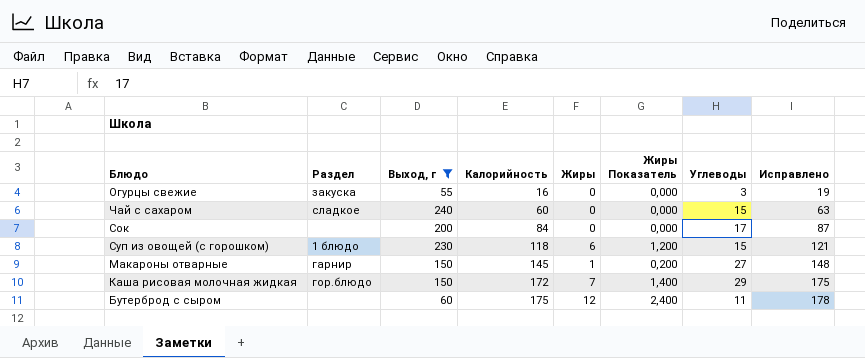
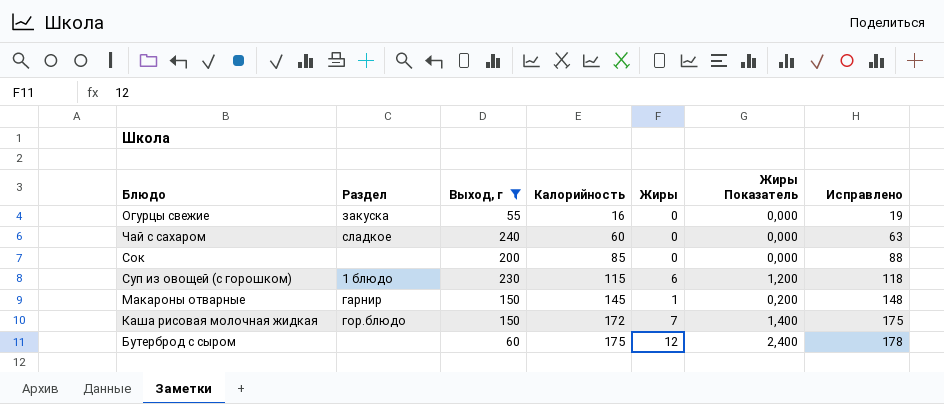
column Углеводы | position: 7 -> none
Сок | Калорийность: 84 -> 85
Сок | Исправлено: 87 -> 88
Суп из овощей (с горошком) | Калорийность: 118 -> 115
Суп из овощей (с горошком) | Исправлено: 121 -> 118

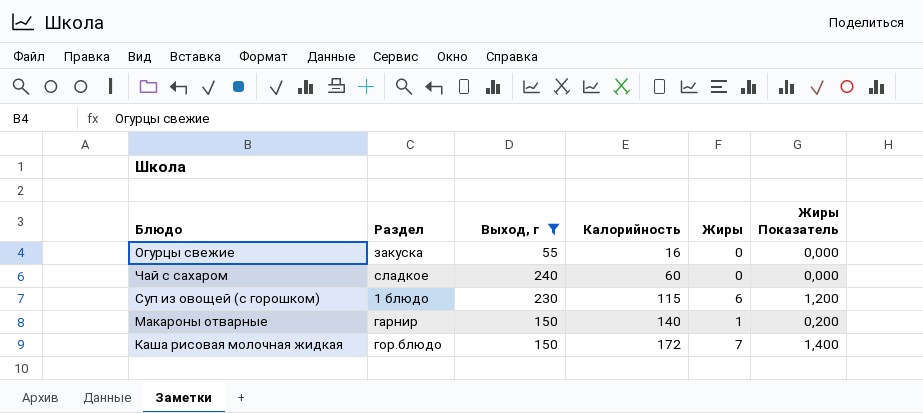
column Исправлено | formula: [Калорийность] + 3 -> none
row Сок: none | 200 | 85 | 0 | 0,000 | 88 -> none
row Бутерброд с сыром: none | 60 | 175 | 12 | 2,400 | 178 -> none
Макароны отварные | Калорийность: 145 -> 140

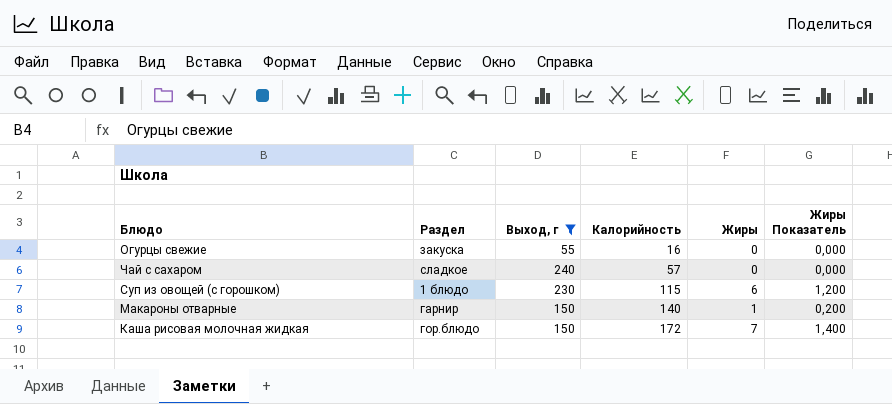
Чай с сахаром | Калорийность: 60 -> 57

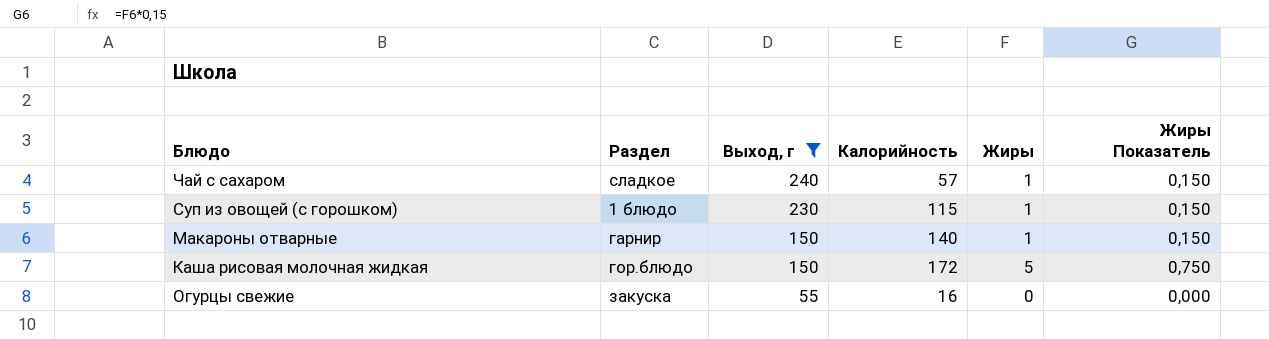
row order: Калорийность ascending -> Выход, г descending
column Жиры Показатель | formula: [Жиры] * 0,2 -> [Жиры] * 0,15
Чай с сахаром | Жиры: 0 -> 1
Суп из овощей (с горошком) | Жиры: 6 -> 1
Каша рисовая молочная жидкая | Жиры: 7 -> 5

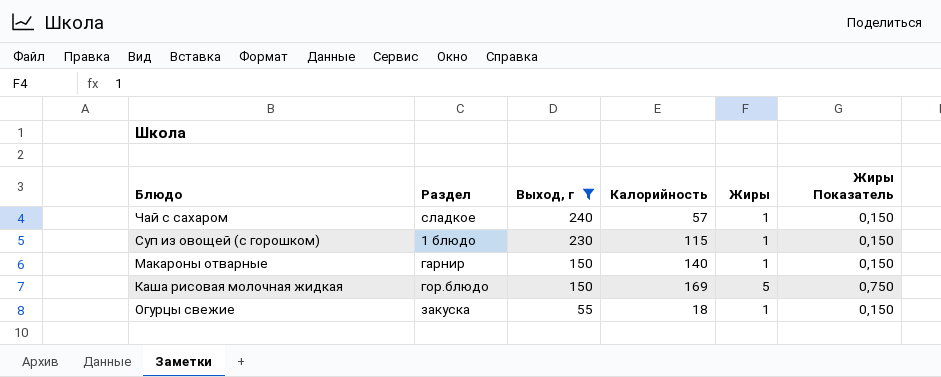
Каша рисовая молочная жидкая | Калорийность: 172 -> 169
Огурцы свежие | Калорийность: 16 -> 18
Огурцы свежие | Жиры: 0 -> 1
Огурцы свежие | Жиры Показатель: 0,000 -> 0,150

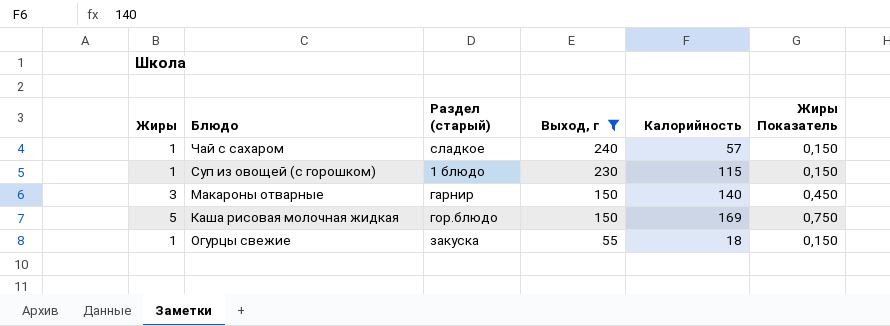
column Жиры | position: 5 -> 1
column name: Раздел -> Раздел (старый)
Макароны отварные | Жиры: 1 -> 3
Макароны отварные | Жиры Показатель: 0,150 -> 0,450

